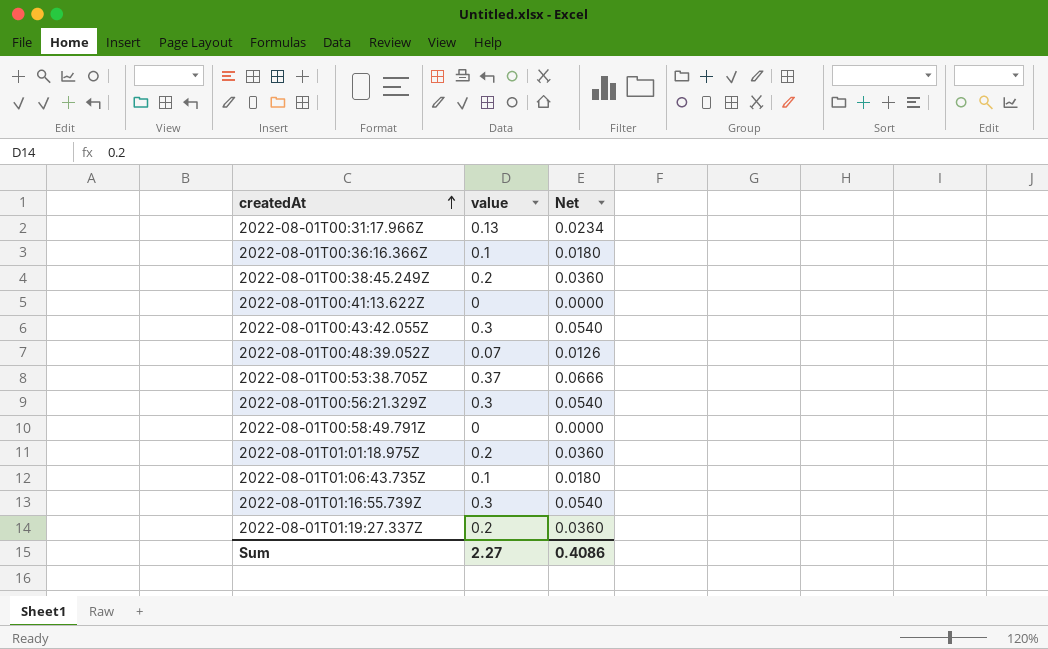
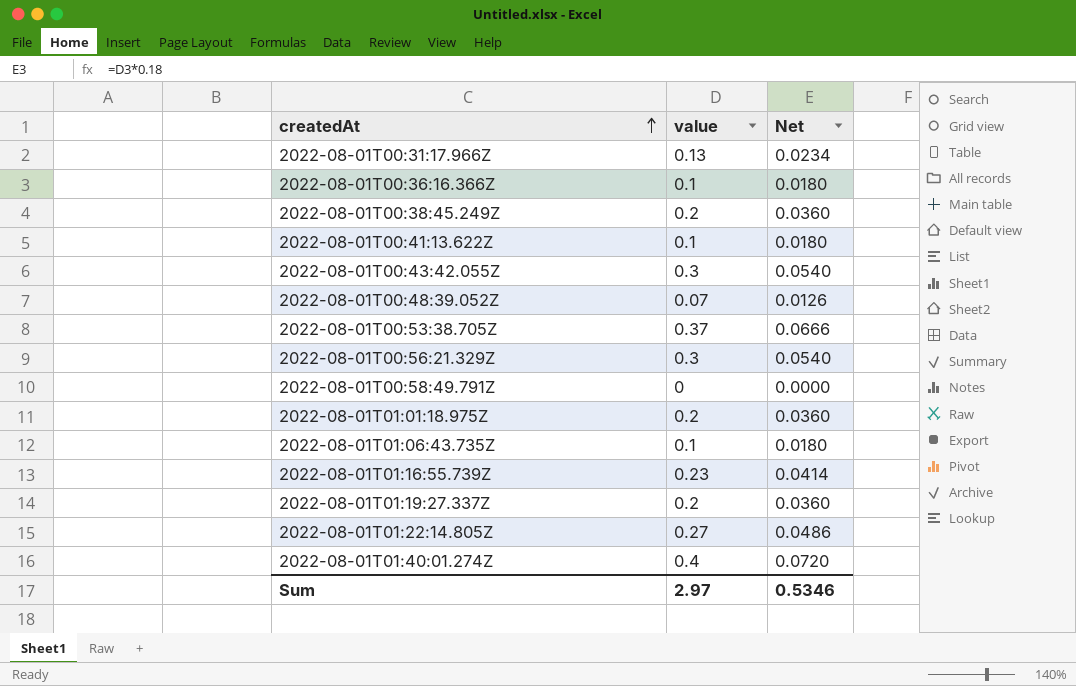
2022-08-01T00:41:13.622Z | value: 0 -> 0.1
2022-08-01T00:41:13.622Z | Net: 0.0000 -> 0.0180
2022-08-01T01:16:55.739Z | value: 0.3 -> 0.23
2022-08-01T01:16:55.739Z | Net: 0.0540 -> 0.0414
row 2022-08-01T01:22:14.805Z: none -> 0.27 | 0.0486
row 2022-08-01T01:40:01.274Z: none -> 0.4 | 0.0720
Sum | value: 2.27 -> 2.97
Sum | Net: 0.4086 -> 0.5346

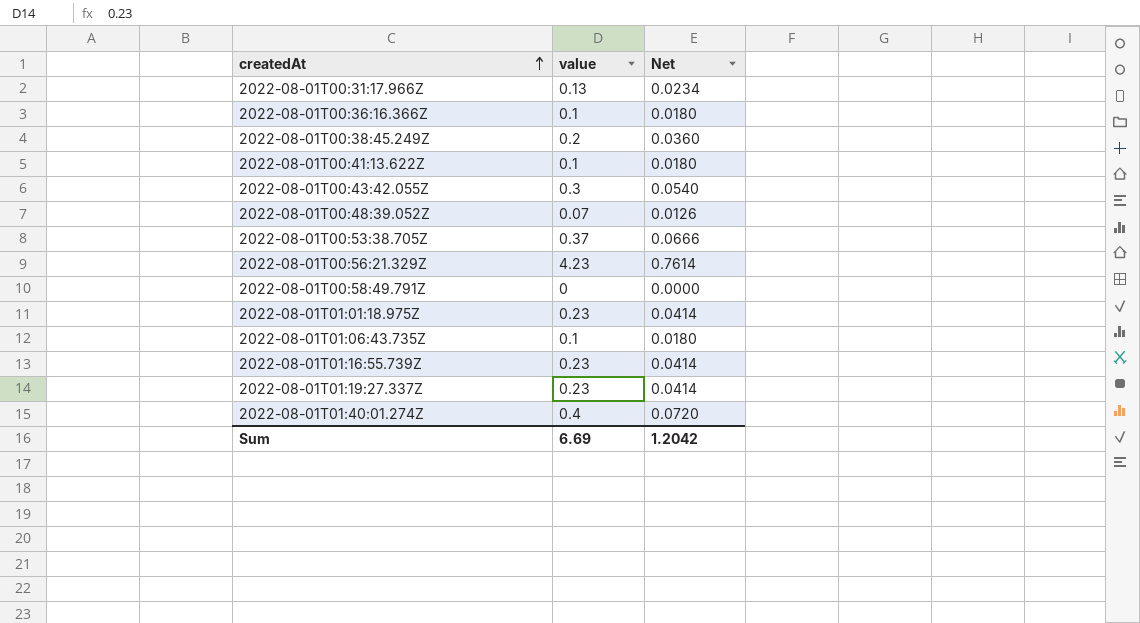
row 2022-08-01T01:22:14.805Z: 0.27 | 0.0486 -> none
2022-08-01T00:56:21.329Z | value: 0.3 -> 4.23
2022-08-01T00:56:21.329Z | Net: 0.0540 -> 0.7614
2022-08-01T01:01:18.975Z | value: 0.2 -> 0.23
2022-08-01T01:01:18.975Z | Net: 0.0360 -> 0.0414
2022-08-01T01:19:27.337Z | value: 0.2 -> 0.23
2022-08-01T01:19:27.337Z | Net: 0.0360 -> 0.0414
Sum | value: 2.97 -> 6.69
Sum | Net: 0.5346 -> 1.2042

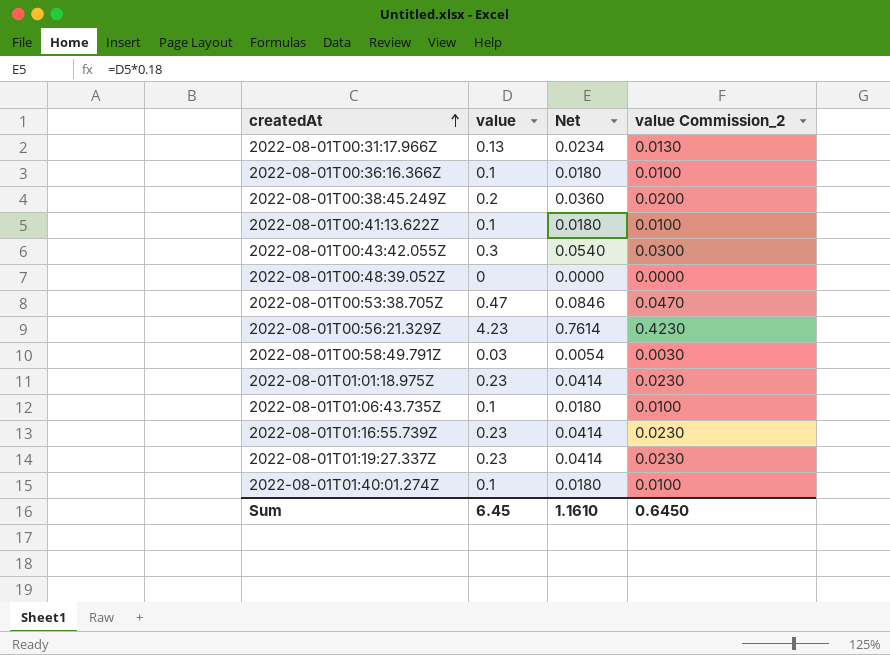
column value Commission_2 | formula: none -> [value] * 0.1
2022-08-01T00:48:39.052Z | value: 0.07 -> 0
2022-08-01T00:48:39.052Z | Net: 0.0126 -> 0.0000
2022-08-01T00:53:38.705Z | value: 0.37 -> 0.47
2022-08-01T00:53:38.705Z | Net: 0.0666 -> 0.0846
2022-08-01T00:58:49.791Z | value: 0 -> 0.03
2022-08-01T00:58:49.791Z | Net: 0.0000 -> 0.0054
2022-08-01T01:40:01.274Z | value: 0.4 -> 0.1
2022-08-01T01:40:01.274Z | Net: 0.0720 -> 0.0180
Sum | value: 6.69 -> 6.45
Sum | Net: 1.2042 -> 1.1610

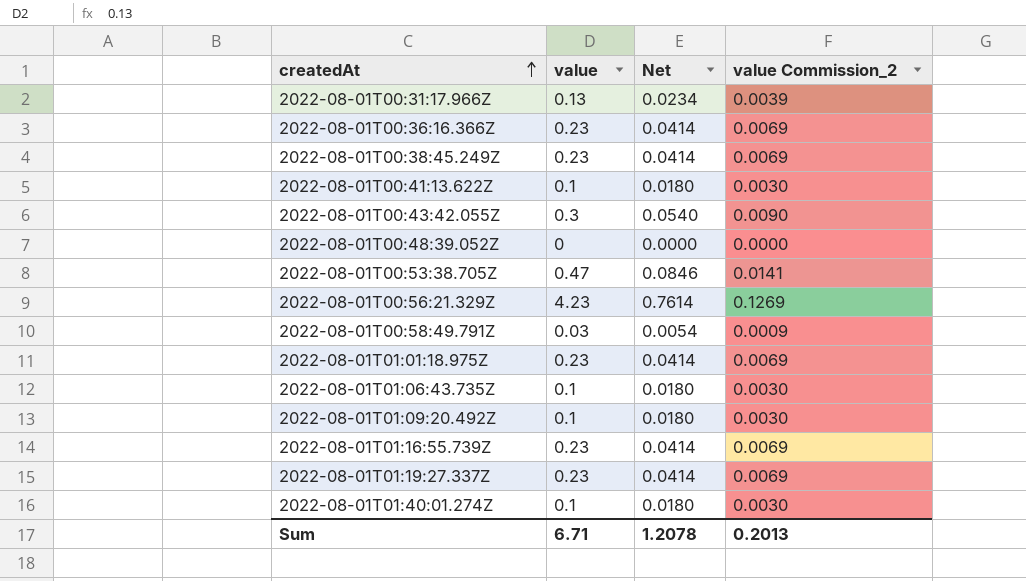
column value Commission_2 | formula: [value] * 0.1 -> [value] * 0.03
2022-08-01T00:36:16.366Z | value: 0.1 -> 0.23
2022-08-01T00:36:16.366Z | Net: 0.0180 -> 0.0414
2022-08-01T00:38:45.249Z | value: 0.2 -> 0.23
2022-08-01T00:38:45.249Z | Net: 0.0360 -> 0.0414
row 2022-08-01T01:09:20.492Z: none -> 0.1 | 0.0180 | 0.0030
Sum | value: 6.45 -> 6.71
Sum | Net: 1.1610 -> 1.2078
Sum | value Commission_2: 0.6450 -> 0.2013

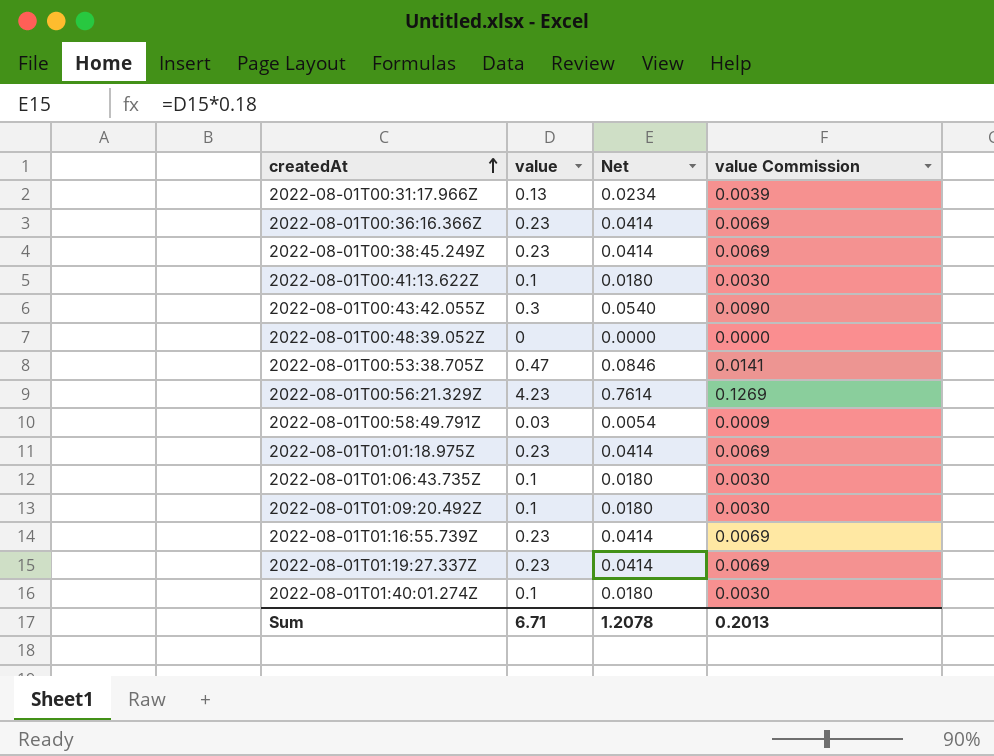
column name: value Commission_2 -> value Commission

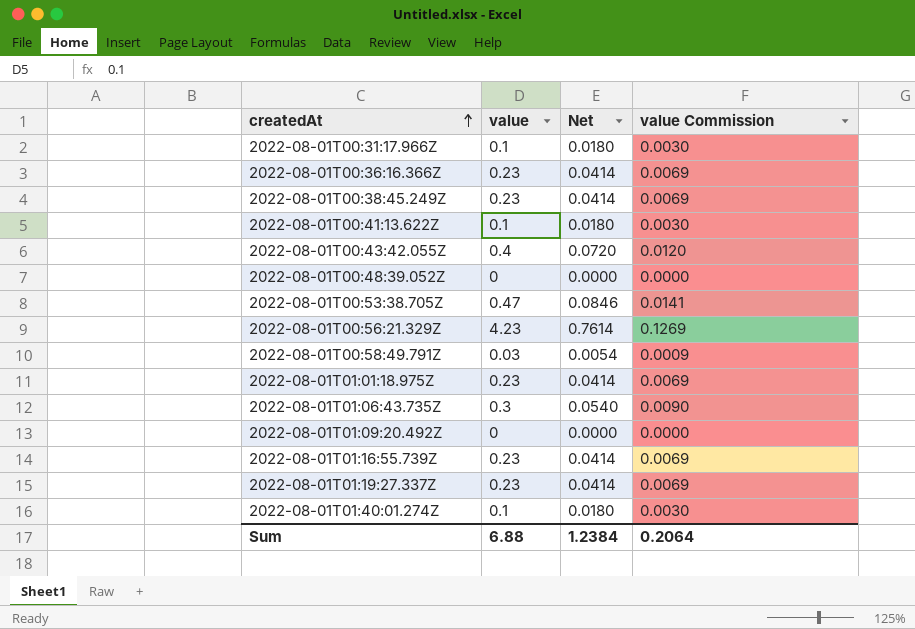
2022-08-01T00:31:17.966Z | value: 0.13 -> 0.1
2022-08-01T00:31:17.966Z | Net: 0.0234 -> 0.0180
2022-08-01T00:31:17.966Z | value Commission: 0.0039 -> 0.0030
2022-08-01T00:43:42.055Z | value: 0.3 -> 0.4
2022-08-01T00:43:42.055Z | Net: 0.0540 -> 0.0720
2022-08-01T00:43:42.055Z | value Commission: 0.0090 -> 0.0120
2022-08-01T01:06:43.735Z | value: 0.1 -> 0.3
2022-08-01T01:06:43.735Z | Net: 0.0180 -> 0.0540
2022-08-01T01:06:43.735Z | value Commission: 0.0030 -> 0.0090
2022-08-01T01:09:20.492Z | value: 0.1 -> 0
2022-08-01T01:09:20.492Z | Net: 0.0180 -> 0.0000
2022-08-01T01:09:20.492Z | value Commission: 0.0030 -> 0.0000
Sum | value: 6.71 -> 6.88
Sum | Net: 1.2078 -> 1.2384
Sum | value Commission: 0.2013 -> 0.2064

